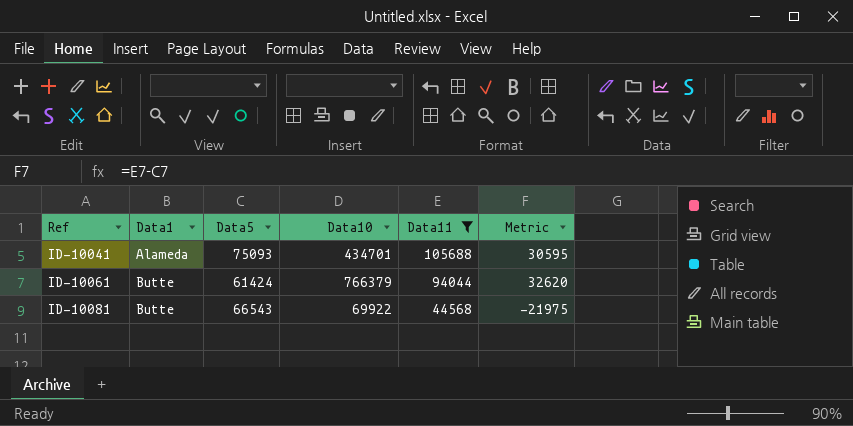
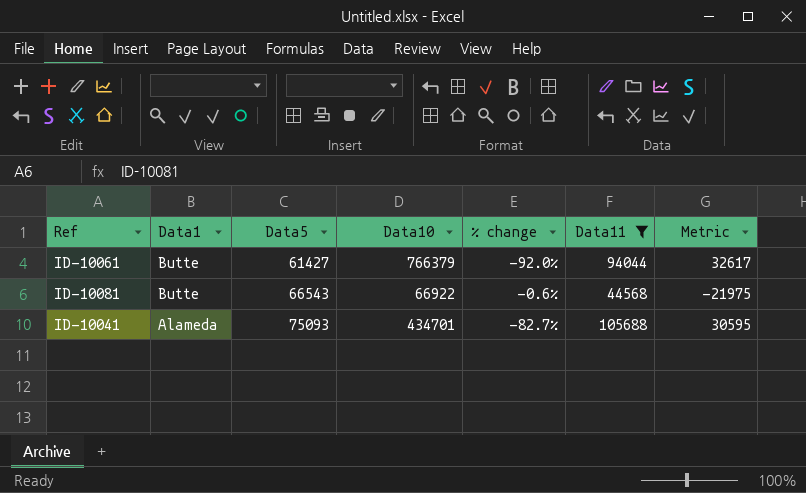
row order: Ref ascending -> Data1 descending
column % change | formula: none -> ([Data5] - [Data10]) / [Data10]
ID-10061 | Data5: 61424 -> 61427
ID-10061 | Metric: 32620 -> 32617
ID-10081 | Data10: 69922 -> 66922

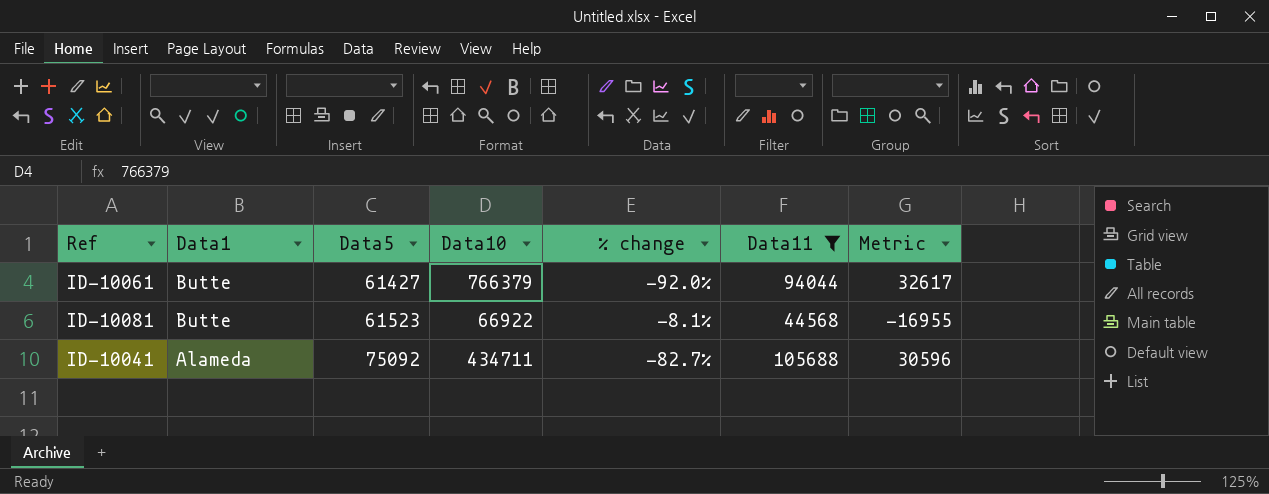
ID-10081 | Data5: 66543 -> 61523
ID-10081 | % change: -0.6% -> -8.1%
ID-10081 | Metric: -21975 -> -16955
ID-10041 | Data5: 75093 -> 75092
ID-10041 | Data10: 434701 -> 434711
ID-10041 | Metric: 30595 -> 30596

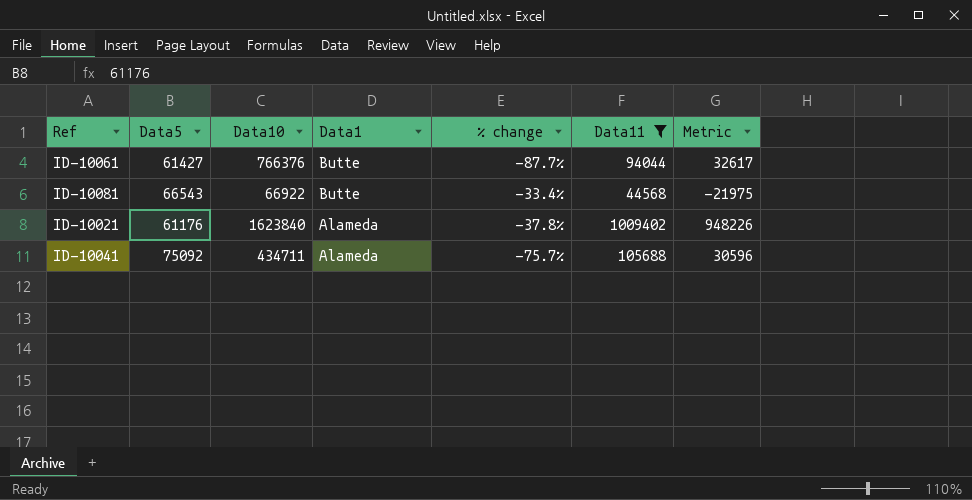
column Data1 | position: 2 -> 4
column % change | formula: ([Data5] - [Data10]) / [Data10] -> ([Data11] - [Data10]) / [Data10]
ID-10061 | Data10: 766379 -> 766376
ID-10081 | Data5: 61523 -> 66543
ID-10081 | Metric: -16955 -> -21975
row ID-10021: none -> 61176 | 1623840 | Alameda | -37.8% | 1009402 | 948226

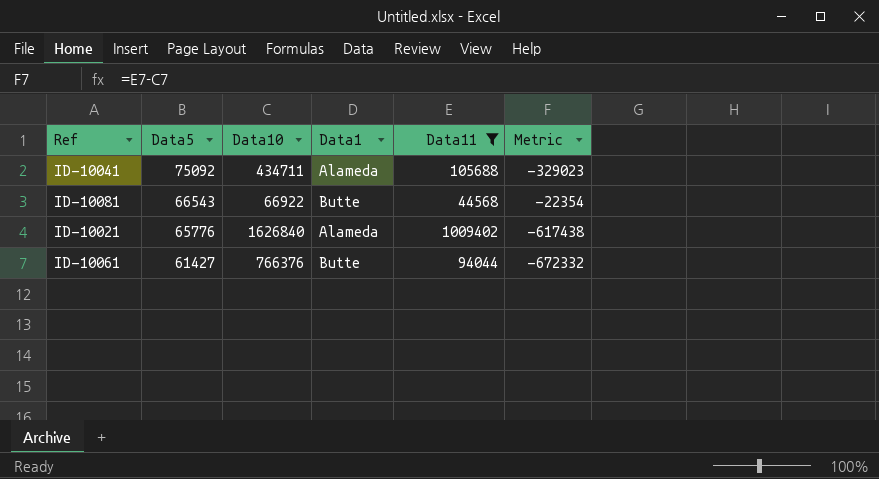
row order: Data1 descending -> Data5 descending
column % change | formula: ([Data11] - [Data10]) / [Data10] -> none
column Metric | formula: [Data11] - [Data5] -> [Data11] - [Data10]
ID-10021 | Data5: 61176 -> 65776
ID-10021 | Data10: 1623840 -> 1626840

